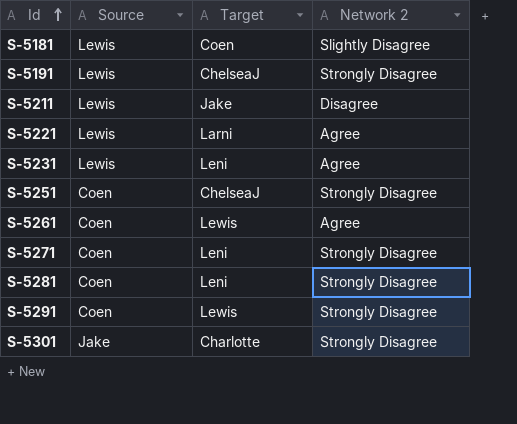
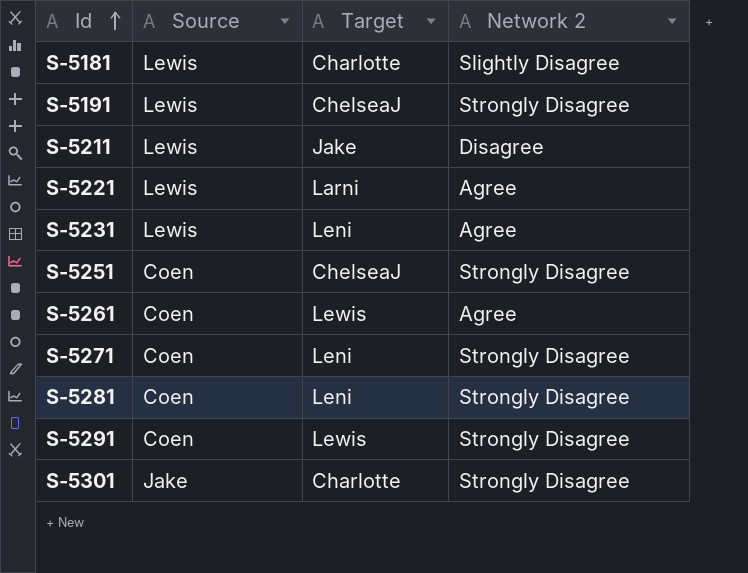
S-5181 | Target: Coen -> Charlotte

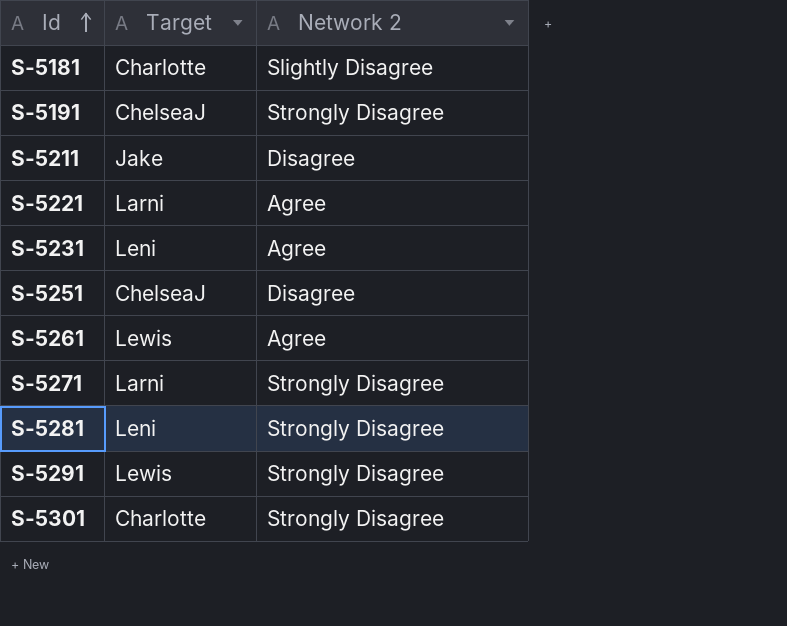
column Source | position: 2 -> none
S-5251 | Network 2: Strongly Disagree -> Disagree
S-5271 | Target: Leni -> Larni

